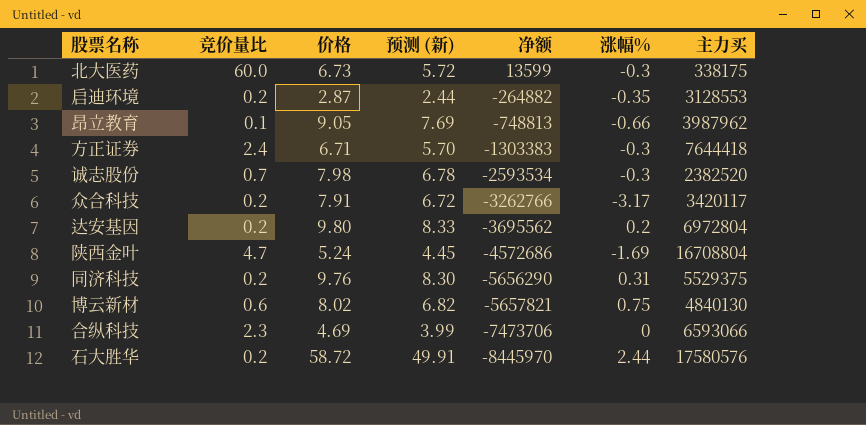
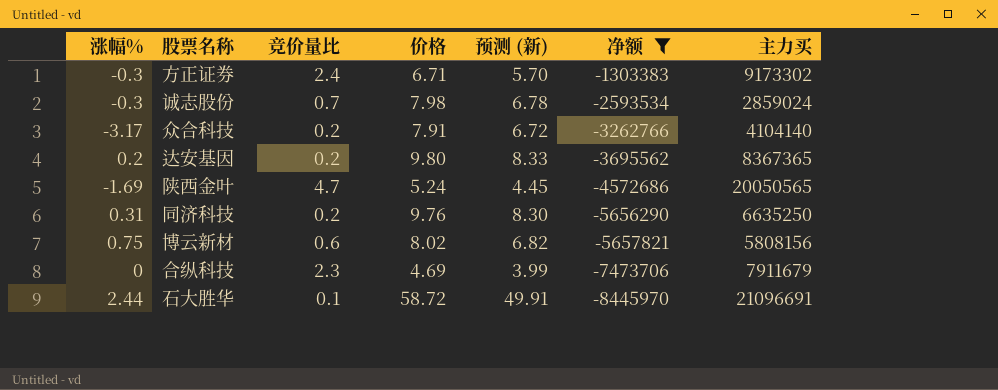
filter: none -> 净额 <= -1303383
column 涨幅% | position: 6 -> 1
方正证券 | 主力买: 7644418 -> 9173302
诚志股份 | 主力买: 2382520 -> 2859024
众合科技 | 主力买: 3420117 -> 4104140
达安基因 | 主力买: 6972804 -> 8367365
陕西金叶 | 主力买: 16708804 -> 20050565
同济科技 | 主力买: 5529375 -> 6635250
博云新材 | 主力买: 4840130 -> 5808156
合纵科技 | 主力买: 6593066 -> 7911679
石大胜华 | 竞价量比: 0.2 -> 0.1
石大胜华 | 主力买: 17580576 -> 21096691

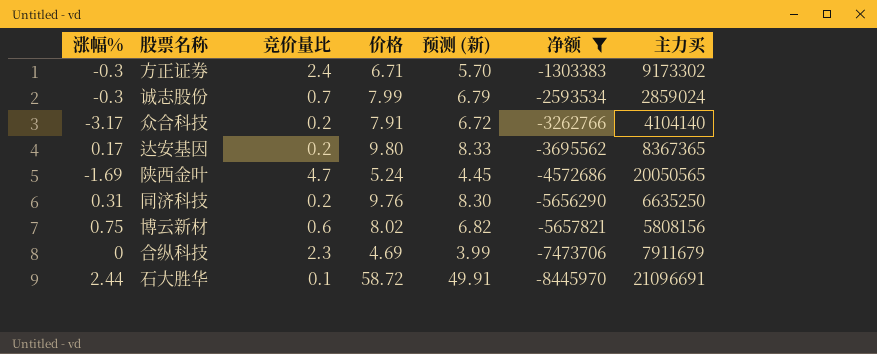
诚志股份 | 价格: 7.98 -> 7.99
诚志股份 | 预测 (新): 6.78 -> 6.79
达安基因 | 涨幅%: 0.2 -> 0.17

